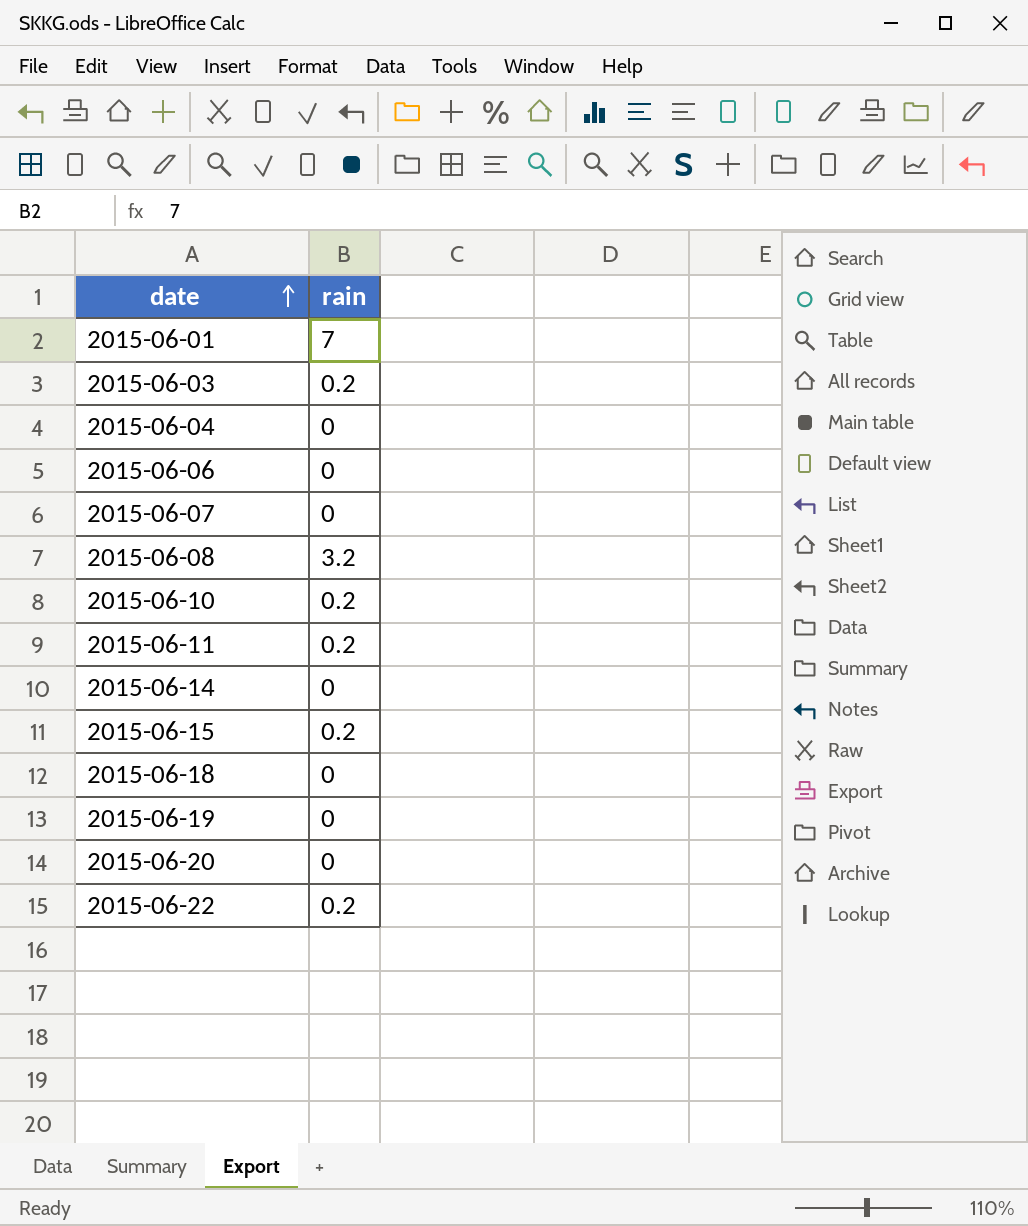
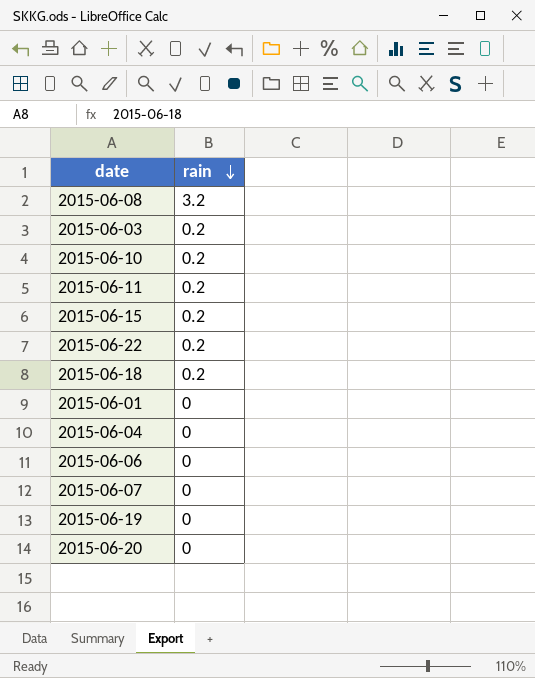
row order: date ascending -> rain descending
row 2015-06-14: 0 -> none
2015-06-18 | rain: 0 -> 0.2
2015-06-01 | rain: 7 -> 0

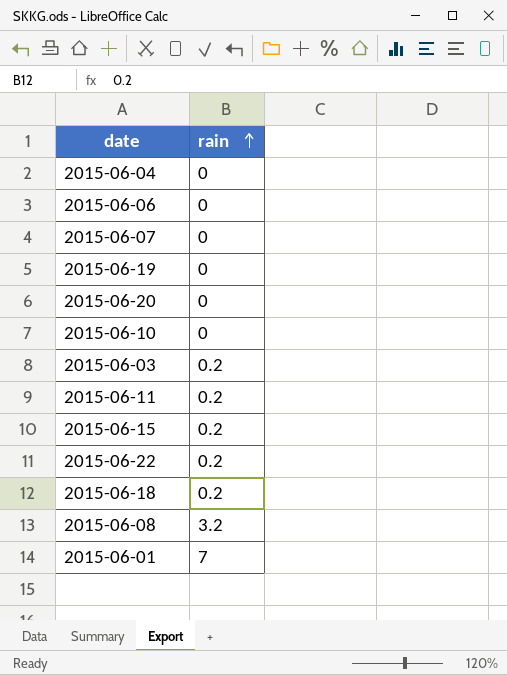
row order: rain descending -> rain ascending
2015-06-10 | rain: 0.2 -> 0
2015-06-01 | rain: 0 -> 7

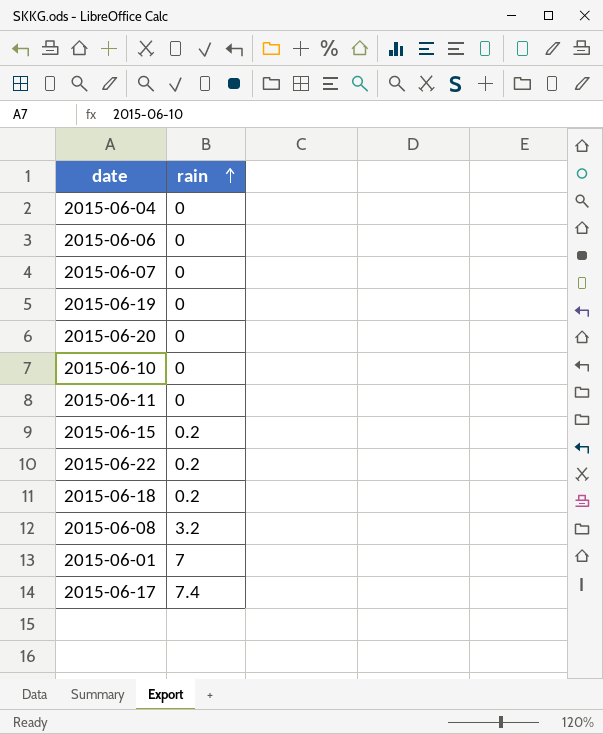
row 2015-06-03: 0.2 -> none
2015-06-11 | rain: 0.2 -> 0
row 2015-06-17: none -> 7.4

